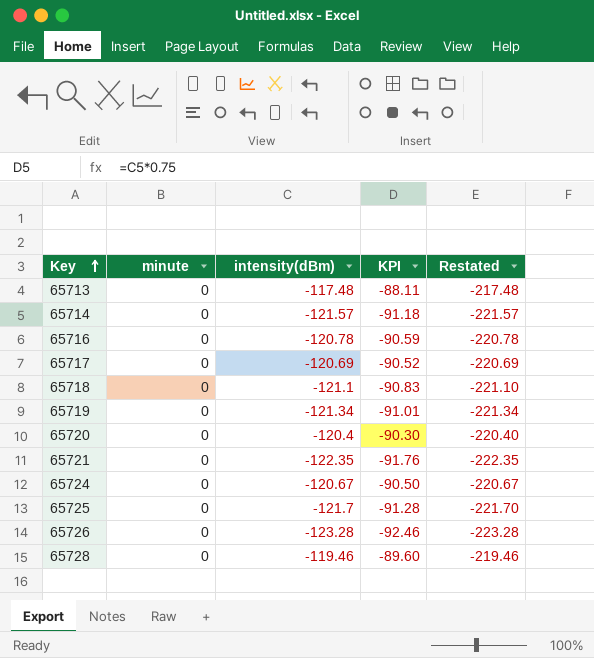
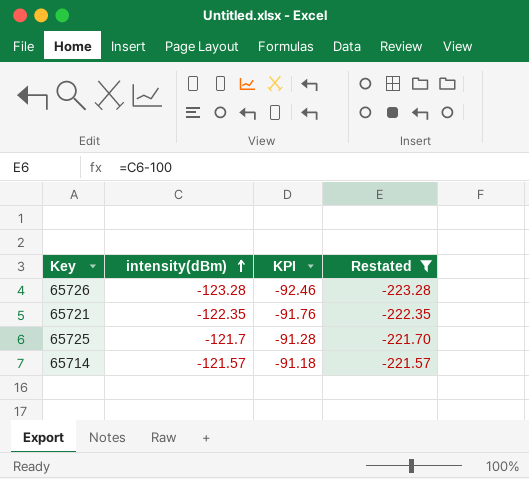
filter: none -> Restated <= -221.57
row order: Key ascending -> intensity(dBm) ascending
column minute | position: 2 -> none

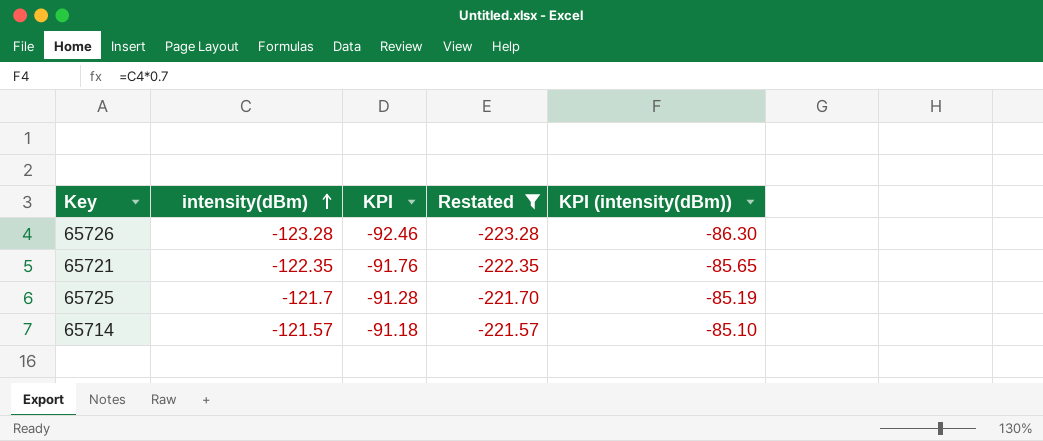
column KPI (intensity(dBm)) | formula: none -> [intensity(dBm)] * 0.7

